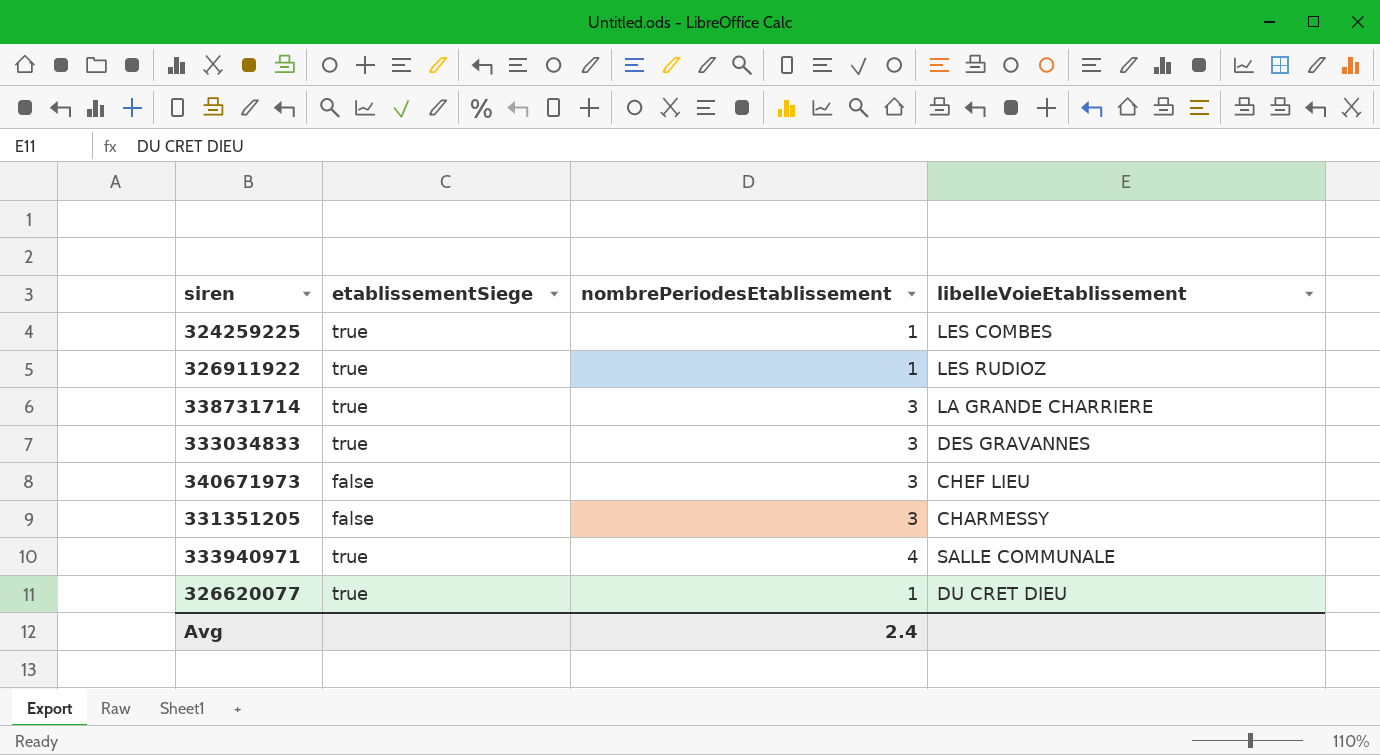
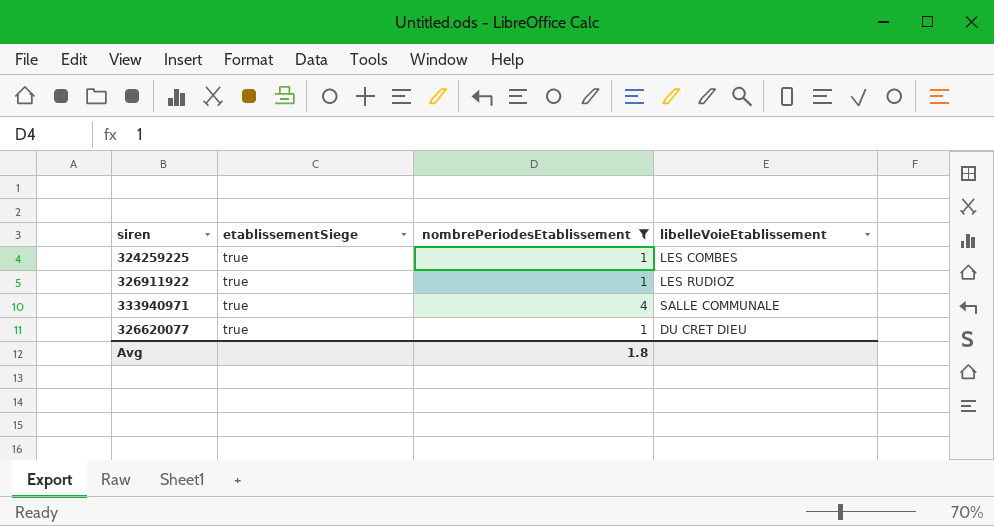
filter: none -> nombrePeriodesEtablissement != 3
Avg | nombrePeriodesEtablissement: 2.4 -> 1.8

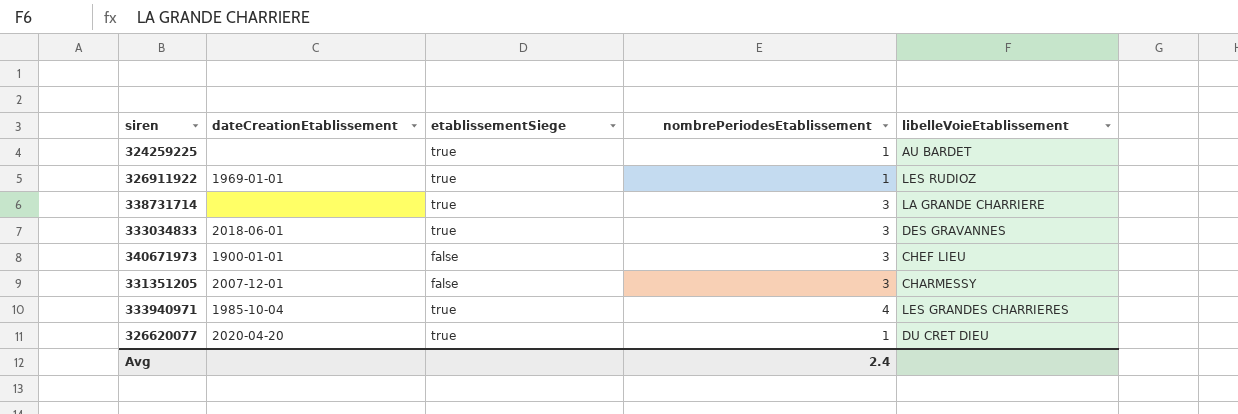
filter: nombrePeriodesEtablissement != 3 -> none
column dateCreationEtablissement | position: none -> 2
324259225 | libelleVoieEtablissement: LES COMBES -> AU BARDET
333940971 | libelleVoieEtablissement: SALLE COMMUNALE -> LES GRANDES CHARRIERES
Avg | nombrePeriodesEtablissement: 1.8 -> 2.4

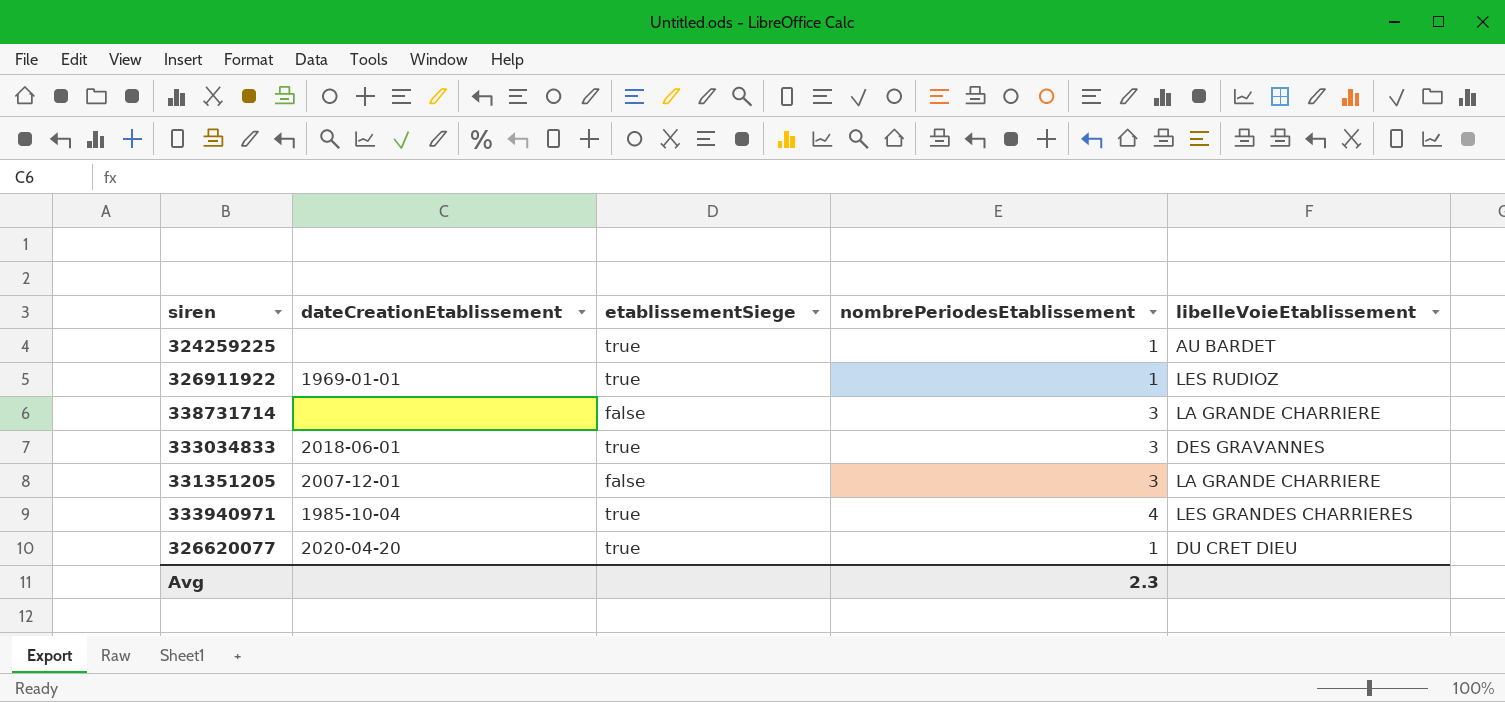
row 340671973: 1900-01-01 | false | 3 | CHEF LIEU -> none
338731714 | etablissementSiege: true -> false
331351205 | libelleVoieEtablissement: CHARMESSY -> LA GRANDE CHARRIERE
Avg | nombrePeriodesEtablissement: 2.4 -> 2.3

